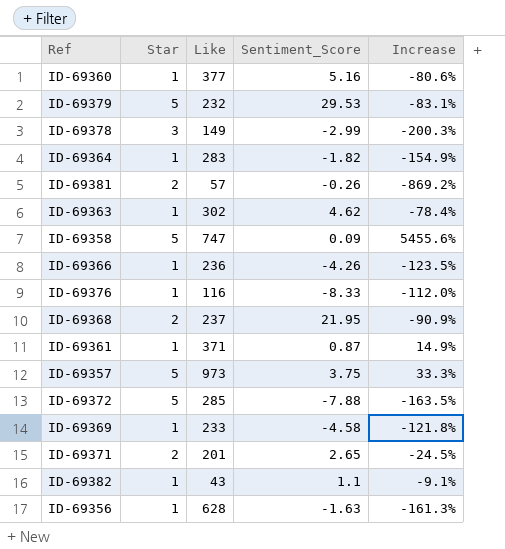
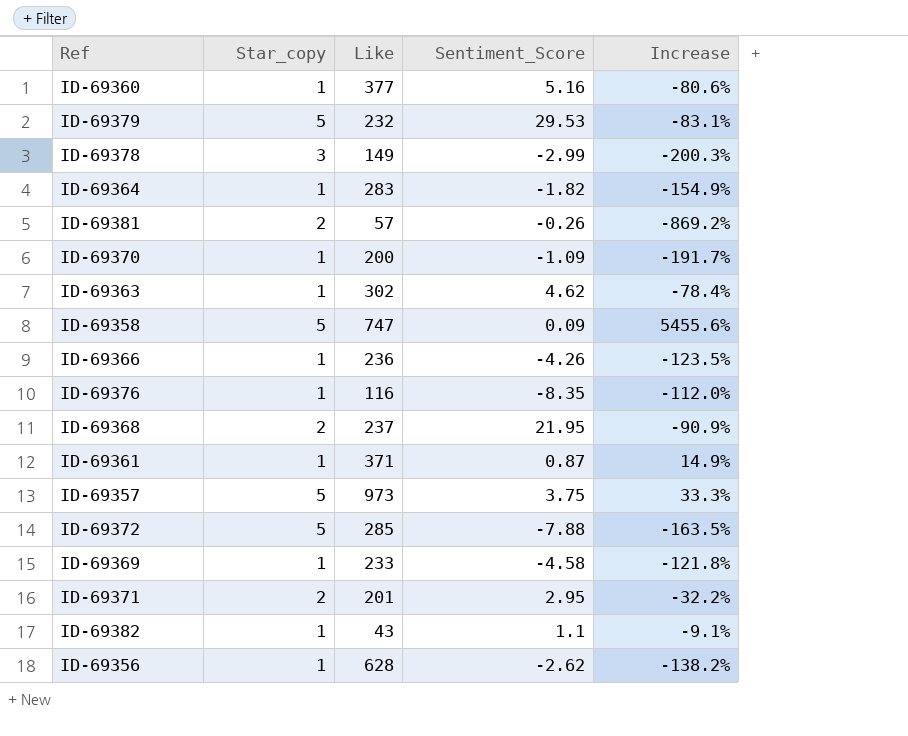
column name: Star -> Star_copy
row ID-69370: none -> 1 | 200 | -1.09 | -191.7%
ID-69376 | Sentiment_Score: -8.33 -> -8.35
ID-69371 | Sentiment_Score: 2.65 -> 2.95
ID-69371 | Increase: -24.5% -> -32.2%
ID-69356 | Sentiment_Score: -1.63 -> -2.62
ID-69356 | Increase: -161.3% -> -138.2%

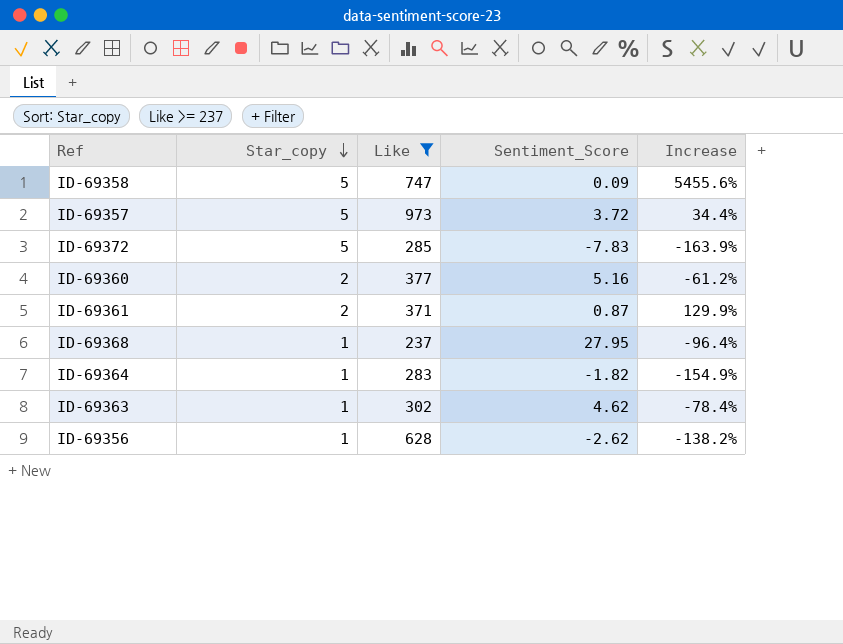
filter: none -> Like >= 237
row order: none -> Star_copy descending
ID-69357 | Sentiment_Score: 3.75 -> 3.72
ID-69357 | Increase: 33.3% -> 34.4%
ID-69372 | Sentiment_Score: -7.88 -> -7.83
ID-69372 | Increase: -163.5% -> -163.9%
ID-69360 | Star_copy: 1 -> 2
ID-69360 | Increase: -80.6% -> -61.2%
ID-69361 | Star_copy: 1 -> 2
ID-69361 | Increase: 14.9% -> 129.9%
ID-69368 | Star_copy: 2 -> 1
ID-69368 | Sentiment_Score: 21.95 -> 27.95
ID-69368 | Increase: -90.9% -> -96.4%

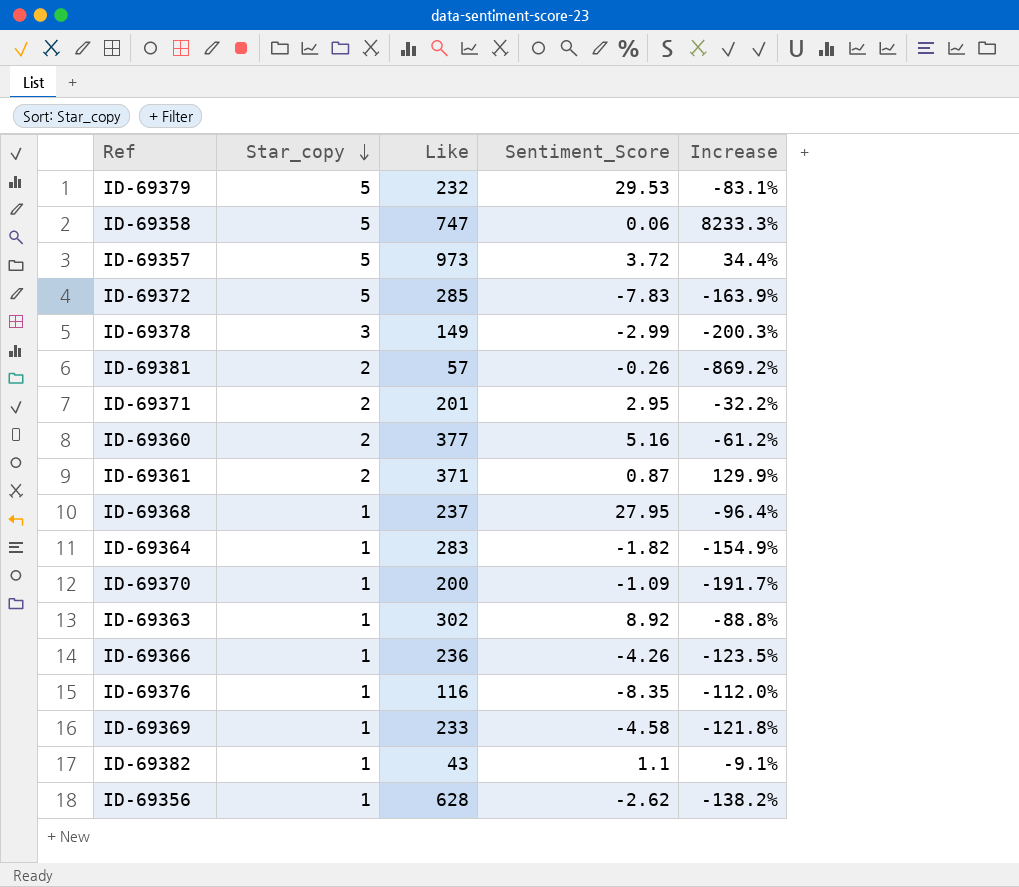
filter: Like >= 237 -> none
ID-69358 | Sentiment_Score: 0.09 -> 0.06
ID-69358 | Increase: 5455.6% -> 8233.3%
ID-69363 | Sentiment_Score: 4.62 -> 8.92
ID-69363 | Increase: -78.4% -> -88.8%

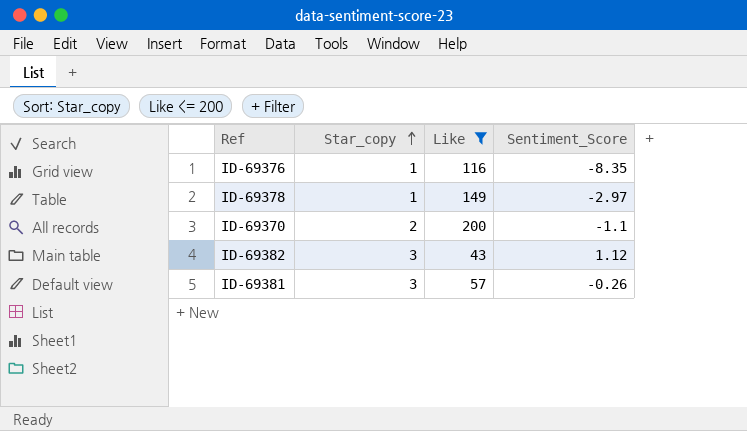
filter: none -> Like <= 200
row order: Star_copy descending -> Star_copy ascending
column Increase | formula: ([Star_copy] - [Sentiment_Score]) / [Sentiment_Score] -> none
ID-69378 | Star_copy: 3 -> 1
ID-69378 | Sentiment_Score: -2.99 -> -2.97
ID-69370 | Star_copy: 1 -> 2
ID-69370 | Sentiment_Score: -1.09 -> -1.1
ID-69382 | Star_copy: 1 -> 3
ID-69382 | Sentiment_Score: 1.1 -> 1.12
ID-69381 | Star_copy: 2 -> 3

